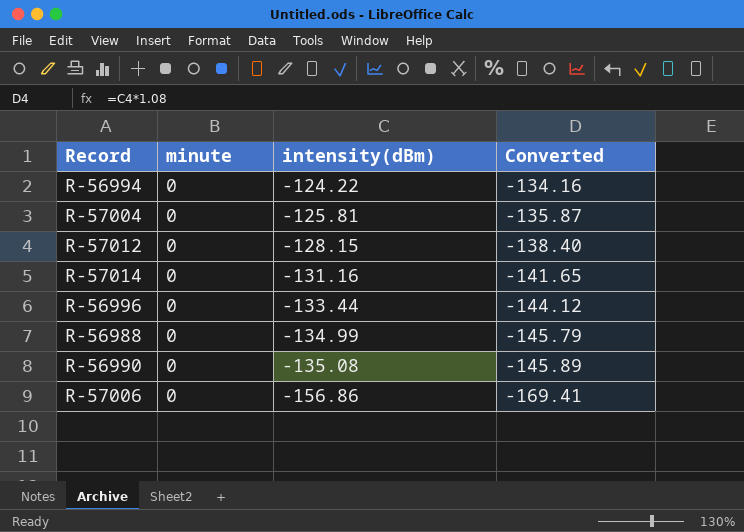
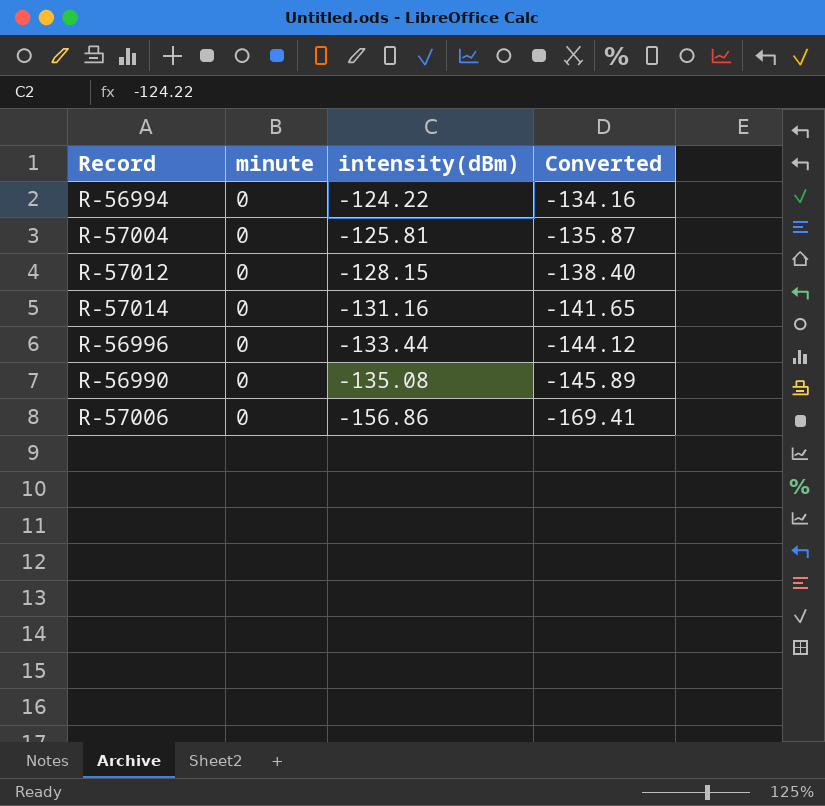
row R-56988: 0 | -134.99 | -145.79 -> none

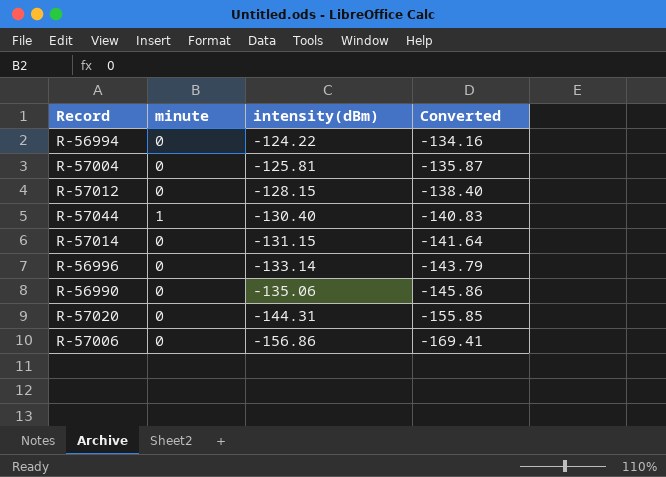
row R-57044: none -> 1 | -130.40 | -140.83
R-57014 | intensity(dBm): -131.16 -> -131.15
R-57014 | Converted: -141.65 -> -141.64
R-56996 | intensity(dBm): -133.44 -> -133.14
R-56996 | Converted: -144.12 -> -143.79
R-56990 | intensity(dBm): -135.08 -> -135.06
R-56990 | Converted: -145.89 -> -145.86
row R-57020: none -> 0 | -144.31 | -155.85

